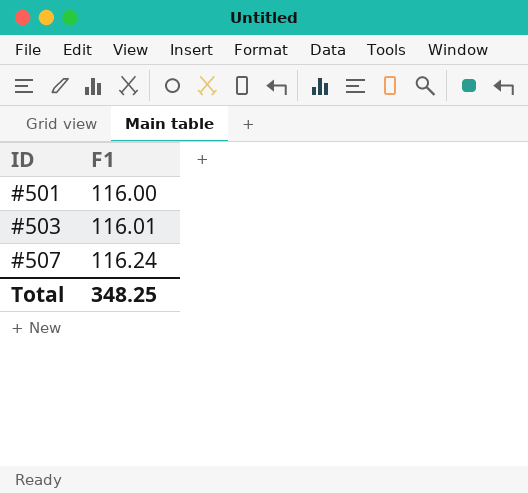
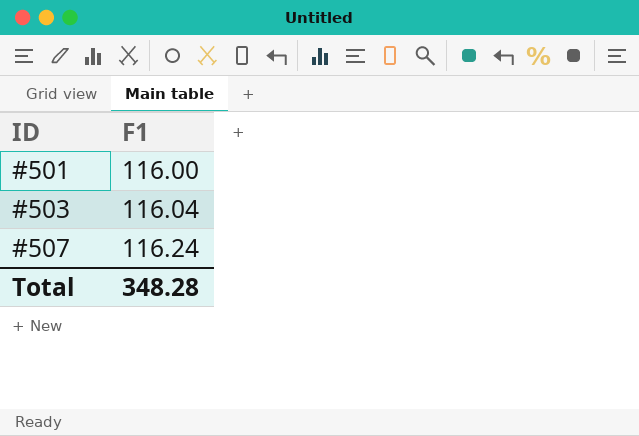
#503 | F1: 116.01 -> 116.04
Total | F1: 348.25 -> 348.28

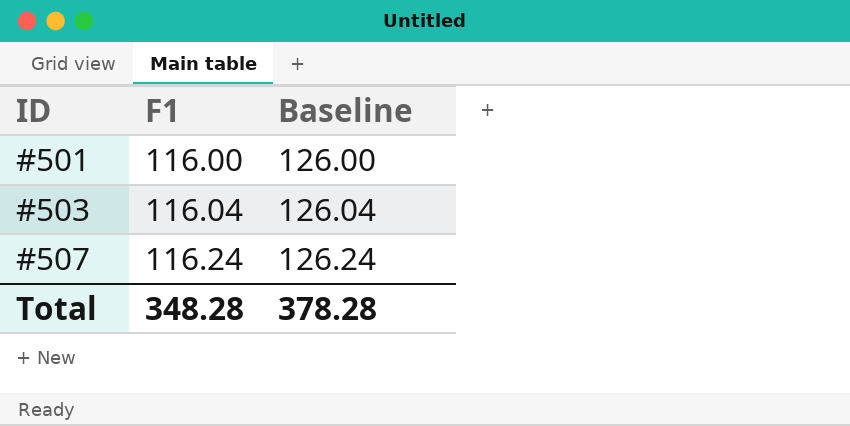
column Baseline | formula: none -> [F1] + 10

